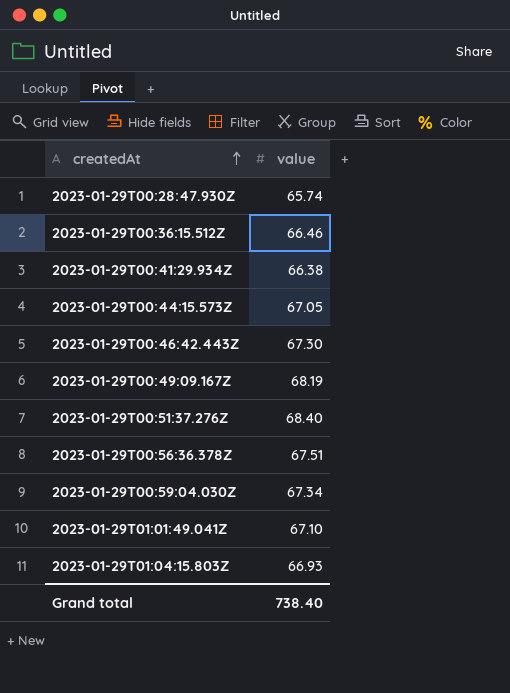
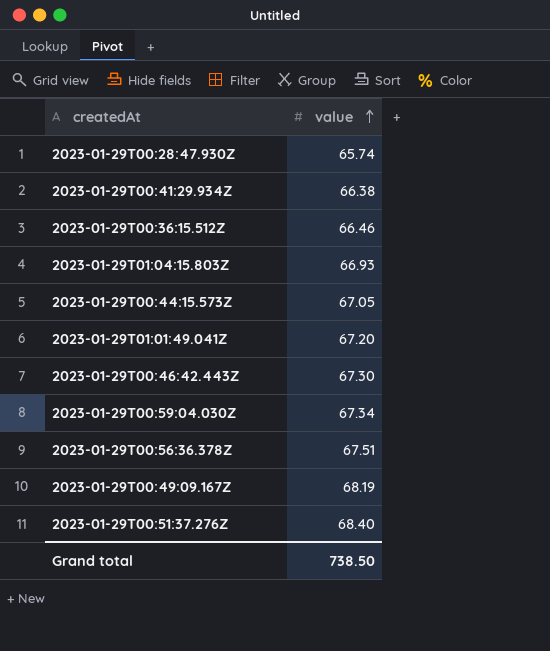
row order: createdAt ascending -> value ascending
2023-01-29T01:01:49.041Z | value: 67.10 -> 67.20
Grand total | value: 738.40 -> 738.50

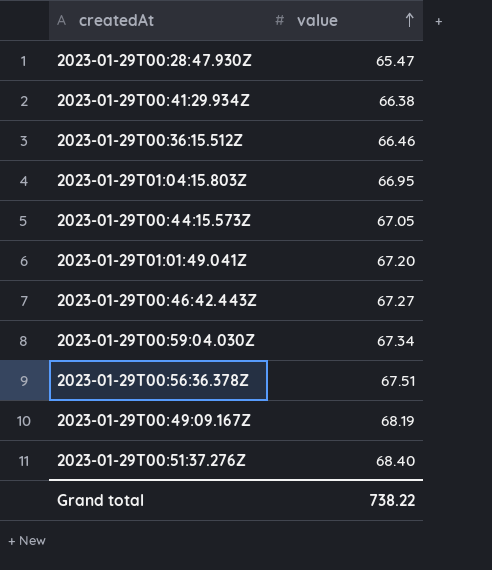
2023-01-29T00:28:47.930Z | value: 65.74 -> 65.47
2023-01-29T01:04:15.803Z | value: 66.93 -> 66.95
2023-01-29T00:46:42.443Z | value: 67.30 -> 67.27
Grand total | value: 738.50 -> 738.22

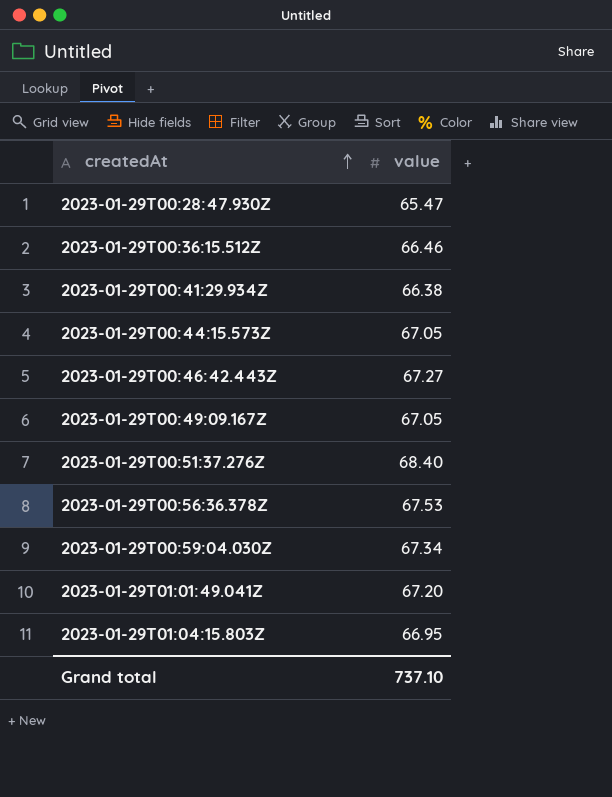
row order: value ascending -> createdAt ascending
2023-01-29T00:49:09.167Z | value: 68.19 -> 67.05
2023-01-29T00:56:36.378Z | value: 67.51 -> 67.53
Grand total | value: 738.22 -> 737.10

